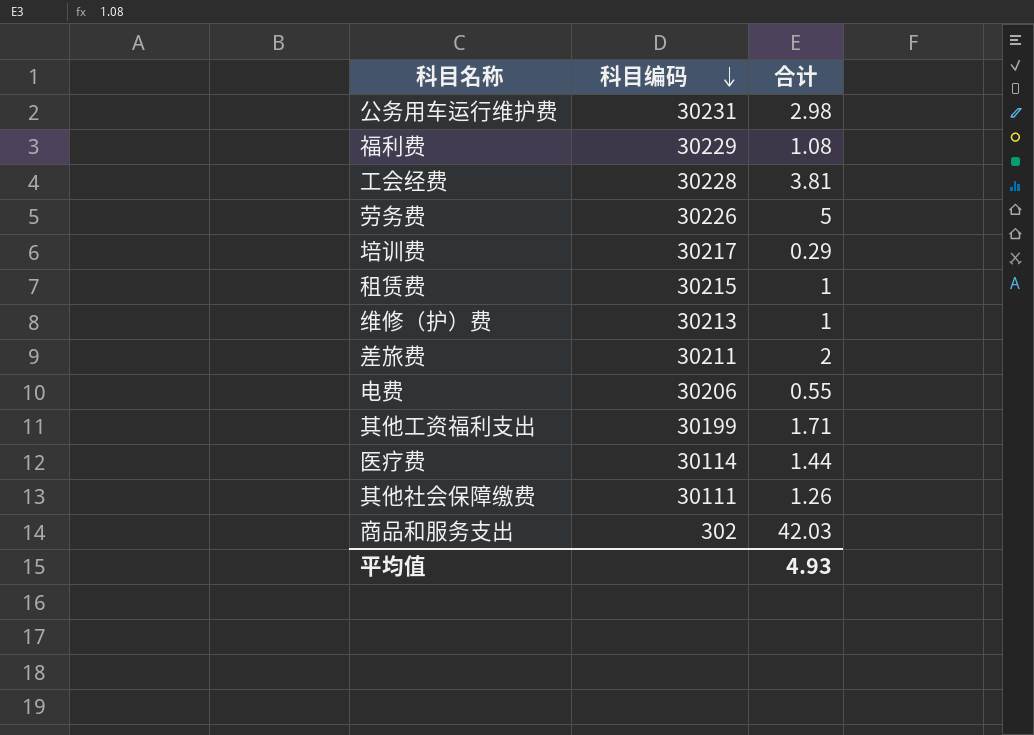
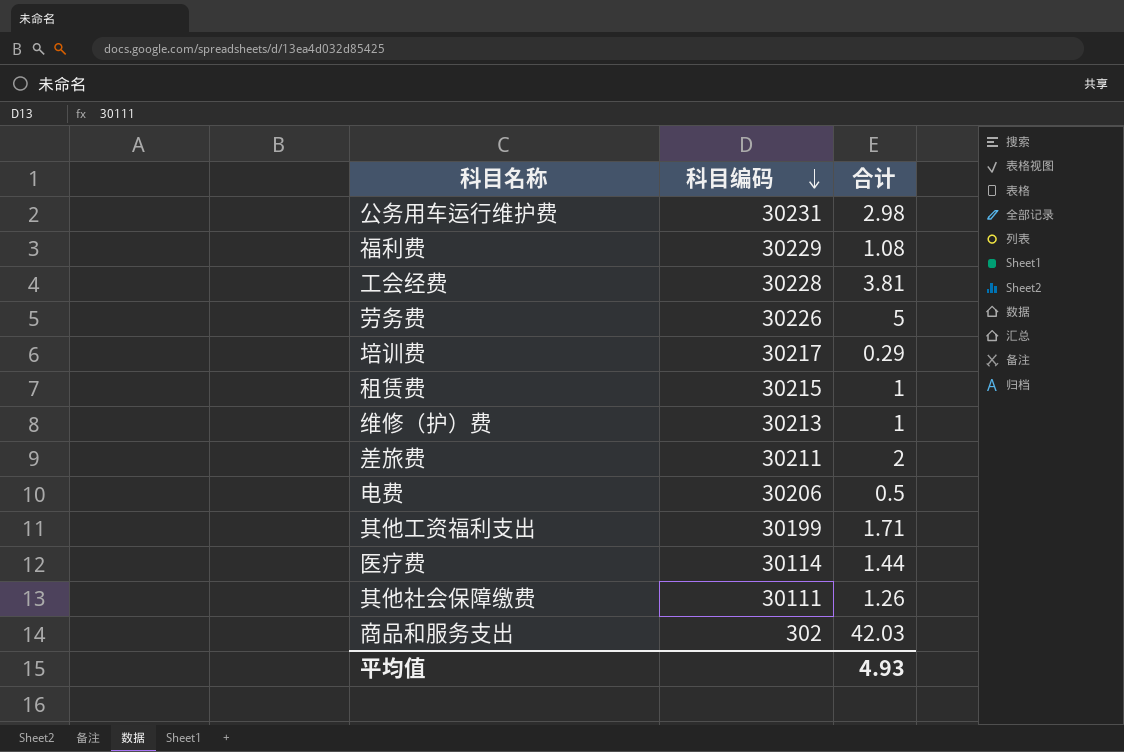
电费 | 合计: 0.55 -> 0.5

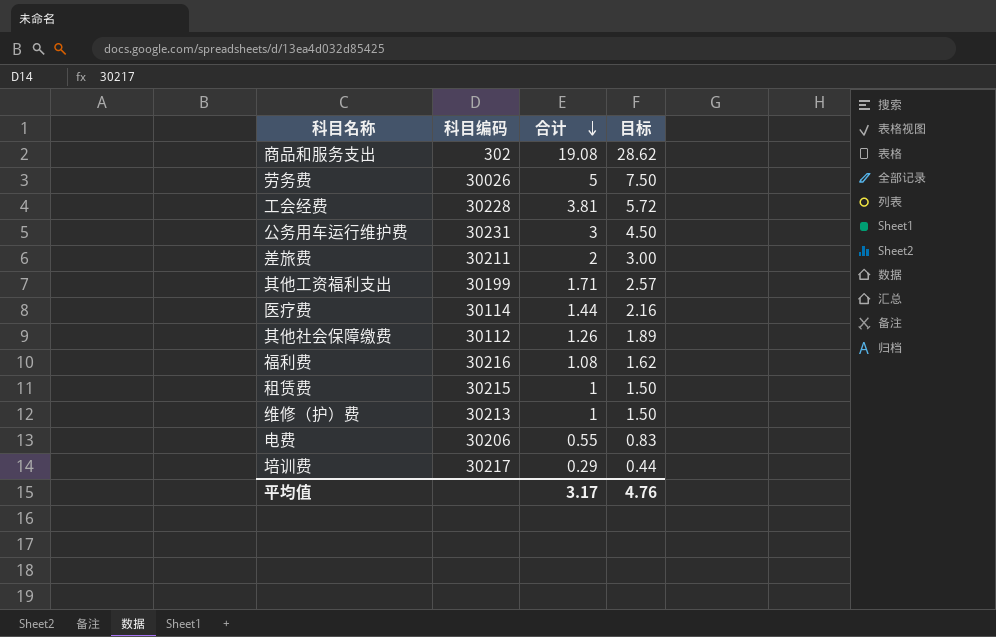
row order: 科目编码 descending -> 合计 descending
column 目标 | formula: none -> [合计] * 1.5
商品和服务支出 | 合计: 42.03 -> 19.08
劳务费 | 科目编码: 30226 -> 30026
公务用车运行维护费 | 合计: 2.98 -> 3
其他社会保障缴费 | 科目编码: 30111 -> 30112
福利费 | 科目编码: 30229 -> 30216
电费 | 合计: 0.5 -> 0.55
平均值 | 合计: 4.93 -> 3.17

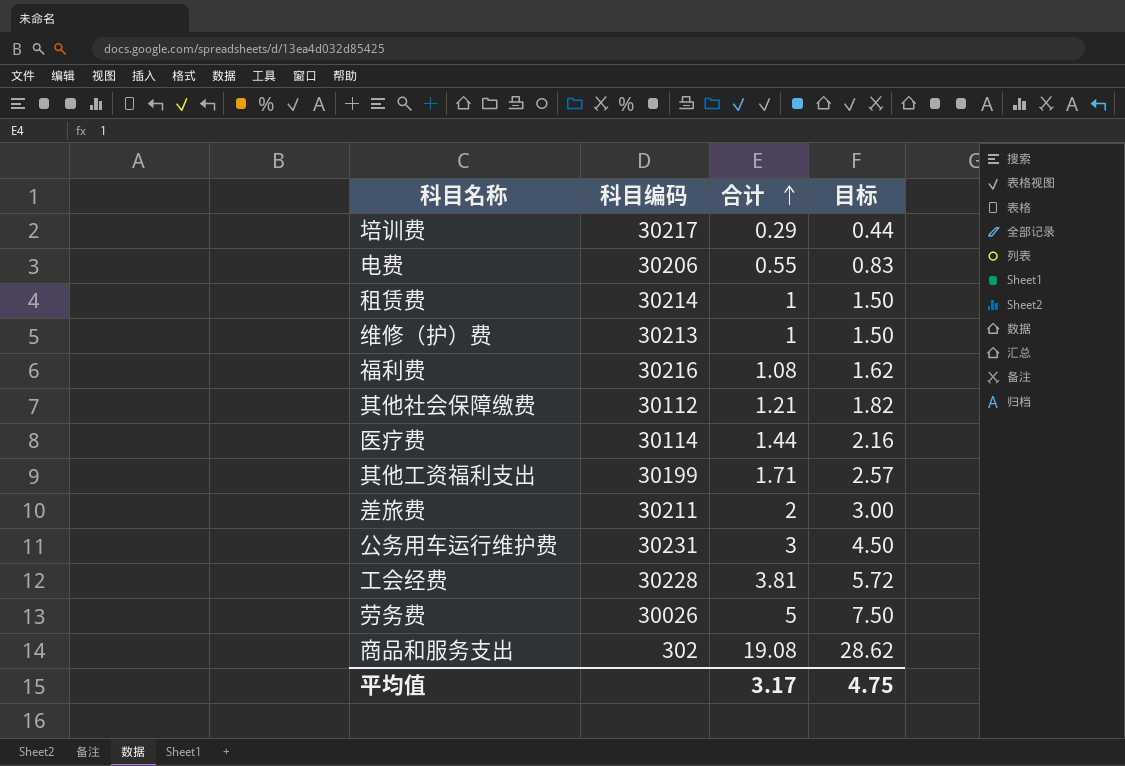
row order: 合计 descending -> 合计 ascending
租赁费 | 科目编码: 30215 -> 30214
其他社会保障缴费 | 合计: 1.26 -> 1.21
其他社会保障缴费 | 目标: 1.89 -> 1.82
平均值 | 目标: 4.76 -> 4.75

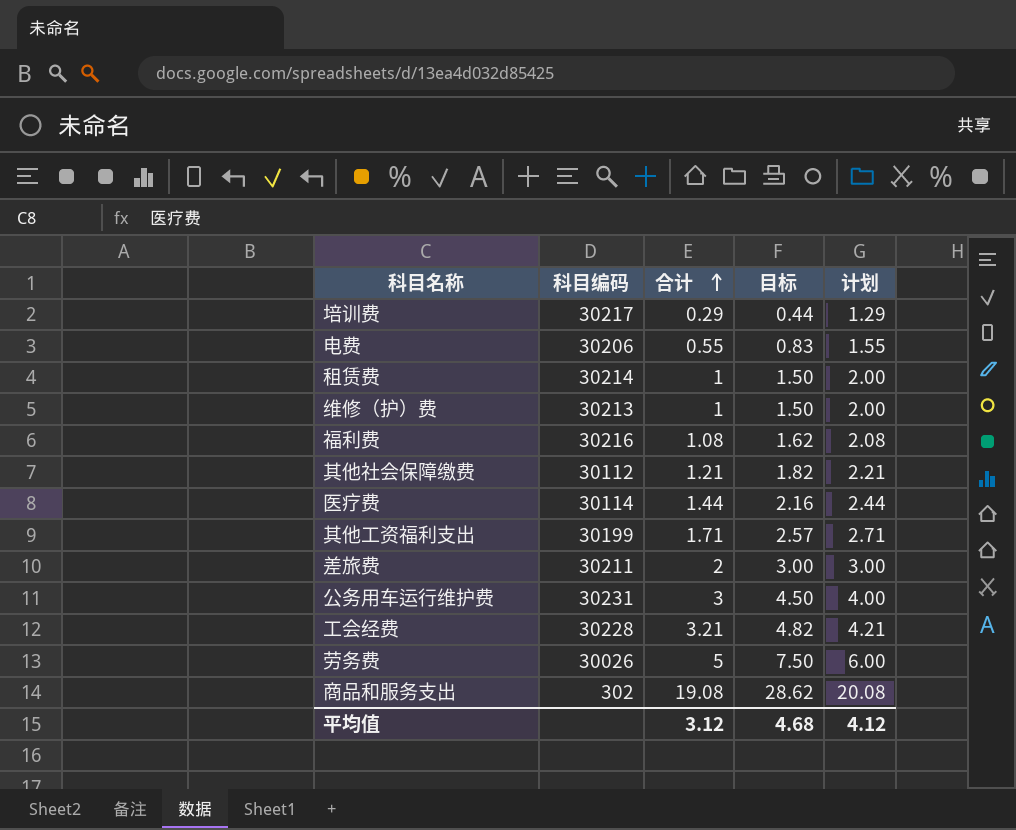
column 计划 | formula: none -> [合计] + 1
工会经费 | 合计: 3.81 -> 3.21
工会经费 | 目标: 5.72 -> 4.82
平均值 | 合计: 3.17 -> 3.12
平均值 | 目标: 4.75 -> 4.68

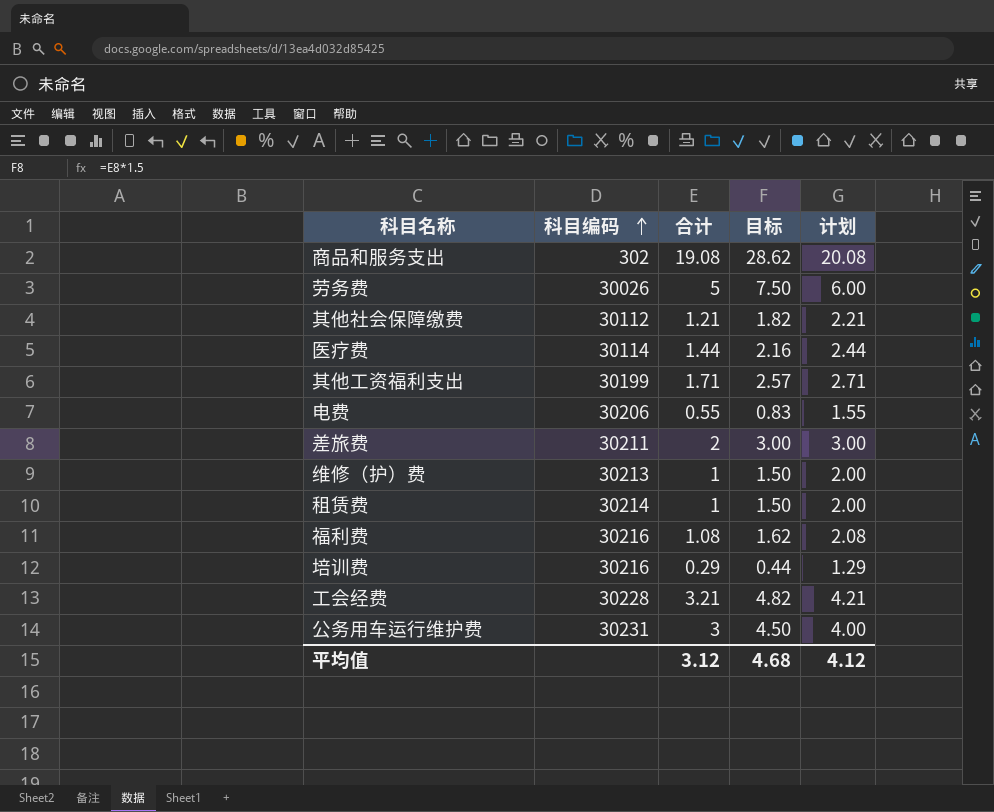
row order: 合计 ascending -> 科目编码 ascending
培训费 | 科目编码: 30217 -> 30216

